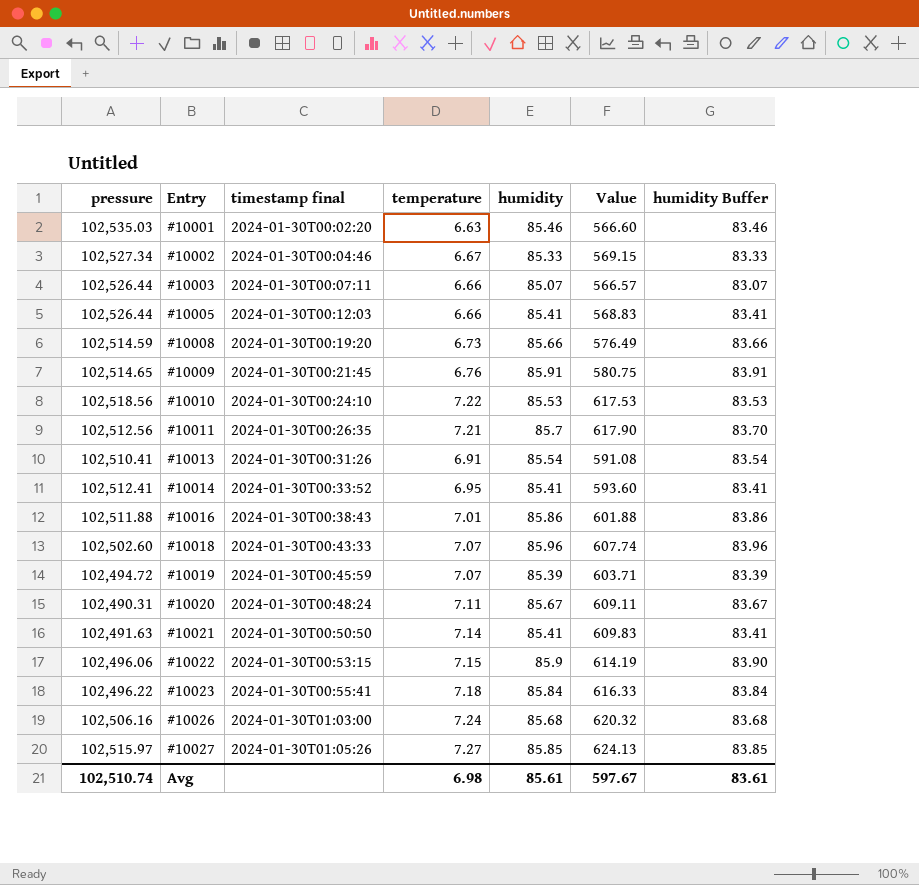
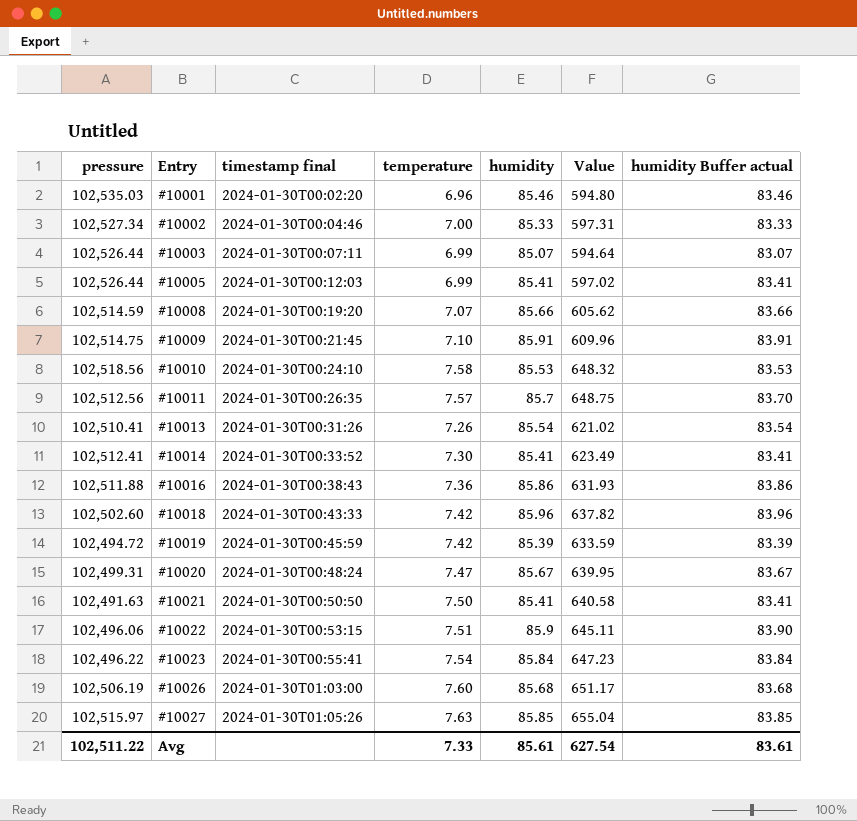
column name: humidity Buffer -> humidity Buffer actual
#10001 | temperature: 6.63 -> 6.96
#10001 | Value: 566.60 -> 594.80
#10002 | temperature: 6.67 -> 7.00
#10002 | Value: 569.15 -> 597.31
#10003 | temperature: 6.66 -> 6.99
#10003 | Value: 566.57 -> 594.64
#10005 | temperature: 6.66 -> 6.99
#10005 | Value: 568.83 -> 597.02
#10008 | temperature: 6.73 -> 7.07
#10008 | Value: 576.49 -> 605.62
#10009 | pressure: 102,514.65 -> 102,514.75
#10009 | temperature: 6.76 -> 7.10
#10009 | Value: 580.75 -> 609.96
#10010 | temperature: 7.22 -> 7.58
#10010 | Value: 617.53 -> 648.32
#10011 | temperature: 7.21 -> 7.57
#10011 | Value: 617.90 -> 648.75
#10013 | temperature: 6.91 -> 7.26
#10013 | Value: 591.08 -> 621.02
#10014 | temperature: 6.95 -> 7.30
#10014 | Value: 593.60 -> 623.49
#10016 | temperature: 7.01 -> 7.36
#10016 | Value: 601.88 -> 631.93
#10018 | temperature: 7.07 -> 7.42
#10018 | Value: 607.74 -> 637.82
#10019 | temperature: 7.07 -> 7.42
#10019 | Value: 603.71 -> 633.59
#10020 | pressure: 102,490.31 -> 102,499.31
#10020 | temperature: 7.11 -> 7.47
#10020 | Value: 609.11 -> 639.95
#10021 | temperature: 7.14 -> 7.50
#10021 | Value: 609.83 -> 640.58
#10022 | temperature: 7.15 -> 7.51
#10022 | Value: 614.19 -> 645.11
#10023 | temperature: 7.18 -> 7.54
#10023 | Value: 616.33 -> 647.23
#10026 | pressure: 102,506.16 -> 102,506.19
#10026 | temperature: 7.24 -> 7.60
#10026 | Value: 620.32 -> 651.17
#10027 | temperature: 7.27 -> 7.63
#10027 | Value: 624.13 -> 655.04
Avg | pressure: 102,510.74 -> 102,511.22
Avg | temperature: 6.98 -> 7.33
Avg | Value: 597.67 -> 627.54

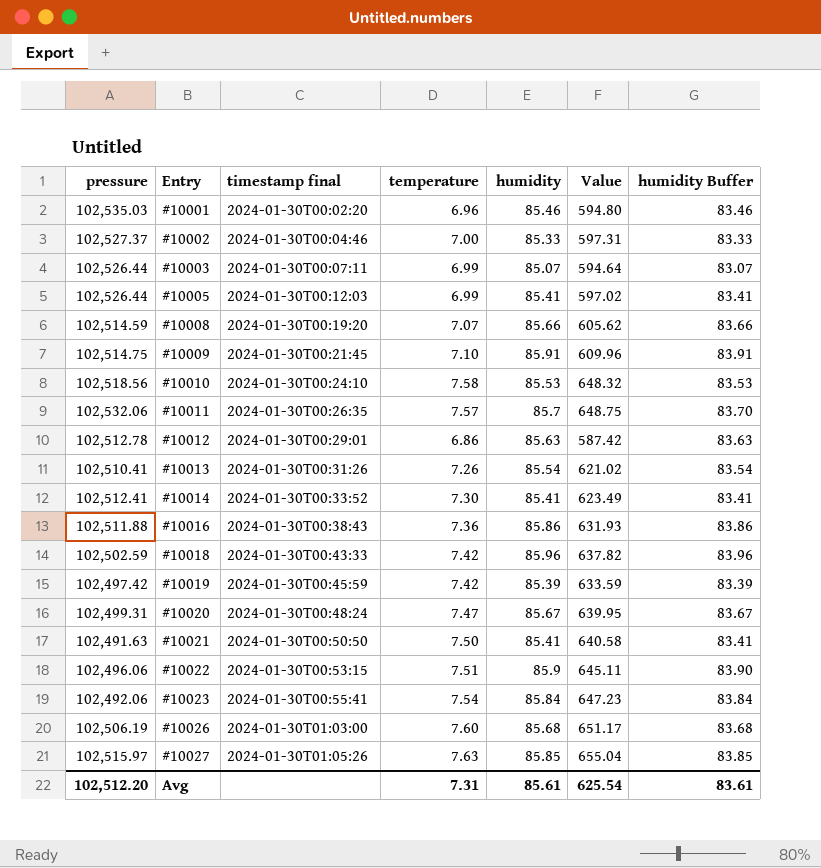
column name: humidity Buffer actual -> humidity Buffer
#10002 | pressure: 102,527.34 -> 102,527.37
#10011 | pressure: 102,512.56 -> 102,532.06
row #10012: none -> 102,512.78 | 2024-01-30T00:29:01 | 6.86 | 85.63 | 587.42 | 83.63
#10018 | pressure: 102,502.60 -> 102,502.59
#10019 | pressure: 102,494.72 -> 102,497.42
#10023 | pressure: 102,496.22 -> 102,492.06
Avg | pressure: 102,511.22 -> 102,512.20
Avg | temperature: 7.33 -> 7.31
Avg | Value: 627.54 -> 625.54

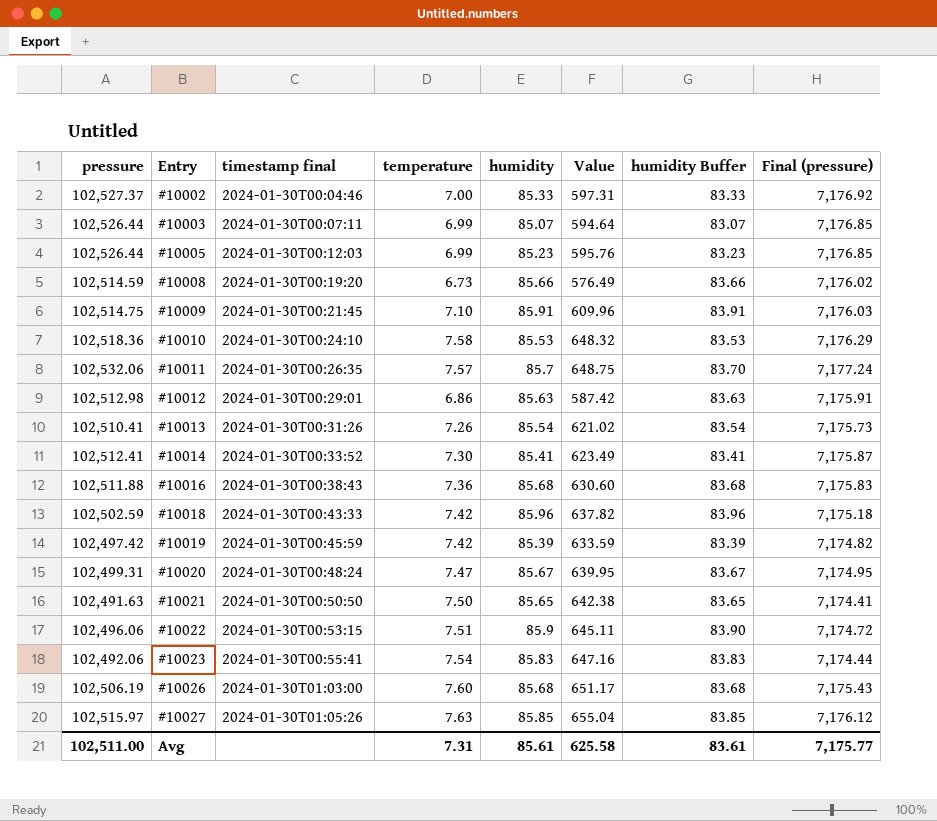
column Final (pressure) | formula: none -> [pressure] * 0.07
row #10001: 102,535.03 | 2024-01-30T00:02:20 | 6.96 | 85.46 | 594.80 | 83.46 -> none
#10005 | humidity: 85.41 -> 85.23
#10005 | Value: 597.02 -> 595.76
#10005 | humidity Buffer: 83.41 -> 83.23
#10008 | temperature: 7.07 -> 6.73
#10008 | Value: 605.62 -> 576.49
#10010 | pressure: 102,518.56 -> 102,518.36
#10012 | pressure: 102,512.78 -> 102,512.98
#10016 | humidity: 85.86 -> 85.68
#10016 | Value: 631.93 -> 630.60
#10016 | humidity Buffer: 83.86 -> 83.68
#10021 | humidity: 85.41 -> 85.65
#10021 | Value: 640.58 -> 642.38
#10021 | humidity Buffer: 83.41 -> 83.65
#10023 | humidity: 85.84 -> 85.83
#10023 | Value: 647.23 -> 647.16
#10023 | humidity Buffer: 83.84 -> 83.83
Avg | pressure: 102,512.20 -> 102,511.00
Avg | Value: 625.54 -> 625.58

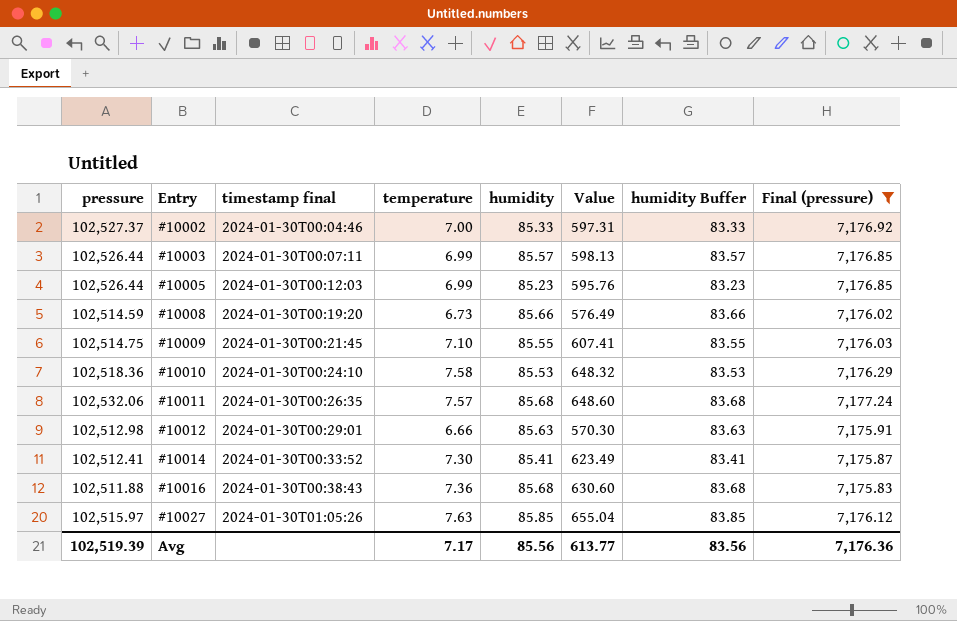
filter: none -> Final (pressure) >= 7,175.83
#10003 | humidity: 85.07 -> 85.57
#10003 | Value: 594.64 -> 598.13
#10003 | humidity Buffer: 83.07 -> 83.57
#10009 | humidity: 85.91 -> 85.55
#10009 | Value: 609.96 -> 607.41
#10009 | humidity Buffer: 83.91 -> 83.55
#10011 | humidity: 85.7 -> 85.68
#10011 | Value: 648.75 -> 648.60
#10011 | humidity Buffer: 83.70 -> 83.68
#10012 | temperature: 6.86 -> 6.66
#10012 | Value: 587.42 -> 570.30
Avg | pressure: 102,511.00 -> 102,519.39
Avg | temperature: 7.31 -> 7.17
Avg | humidity: 85.61 -> 85.56
Avg | Value: 625.58 -> 613.77
Avg | humidity Buffer: 83.61 -> 83.56
Avg | Final (pressure): 7,175.77 -> 7,176.36

